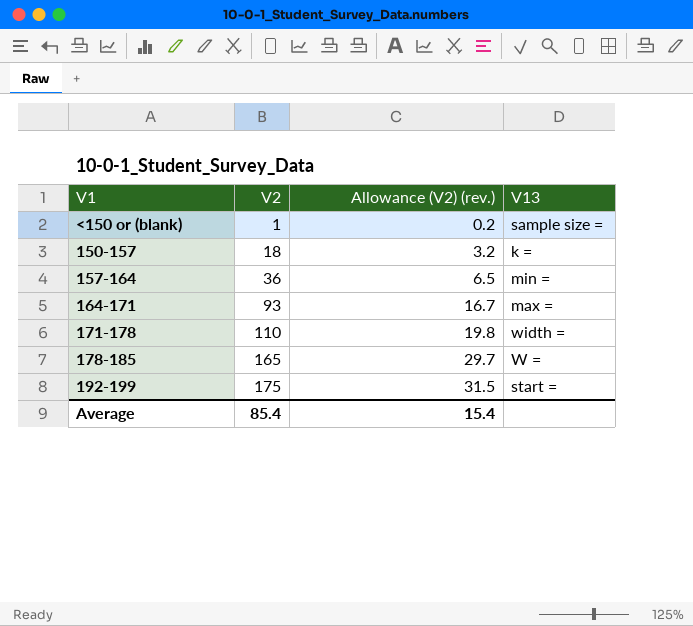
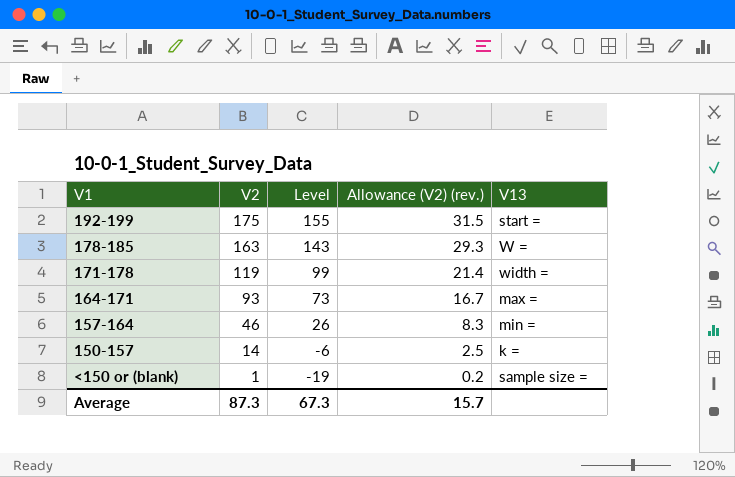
row order: V2 ascending -> V2 descending
column Level | formula: none -> [V2] - 20
178-185 | V2: 165 -> 163
178-185 | Allowance (V2) (rev.): 29.7 -> 29.3
171-178 | V2: 110 -> 119
171-178 | Allowance (V2) (rev.): 19.8 -> 21.4
157-164 | V2: 36 -> 46
157-164 | Allowance (V2) (rev.): 6.5 -> 8.3
150-157 | V2: 18 -> 14
150-157 | Allowance (V2) (rev.): 3.2 -> 2.5
Average | V2: 85.4 -> 87.3
Average | Allowance (V2) (rev.): 15.4 -> 15.7

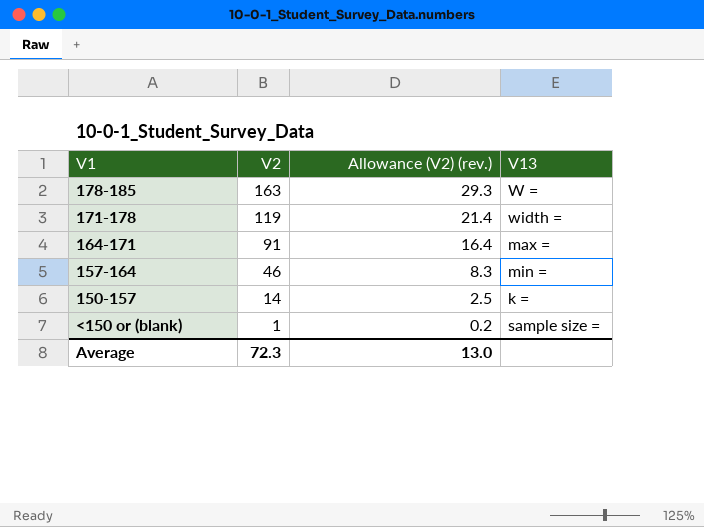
column Level | formula: [V2] - 20 -> none
row 192-199: 175 | 155 | 31.5 | start = -> none
164-171 | V2: 93 -> 91
164-171 | Allowance (V2) (rev.): 16.7 -> 16.4
Average | V2: 87.3 -> 72.3
Average | Allowance (V2) (rev.): 15.7 -> 13.0

